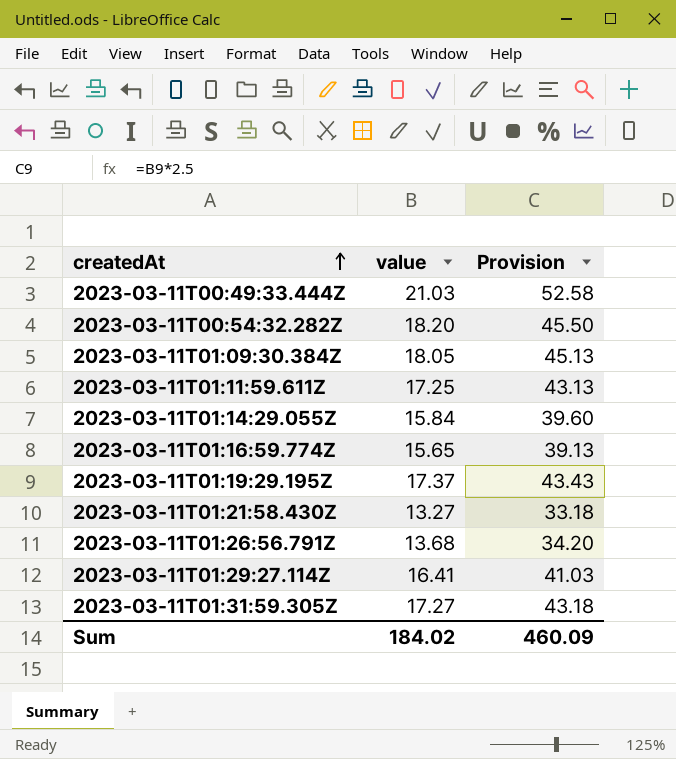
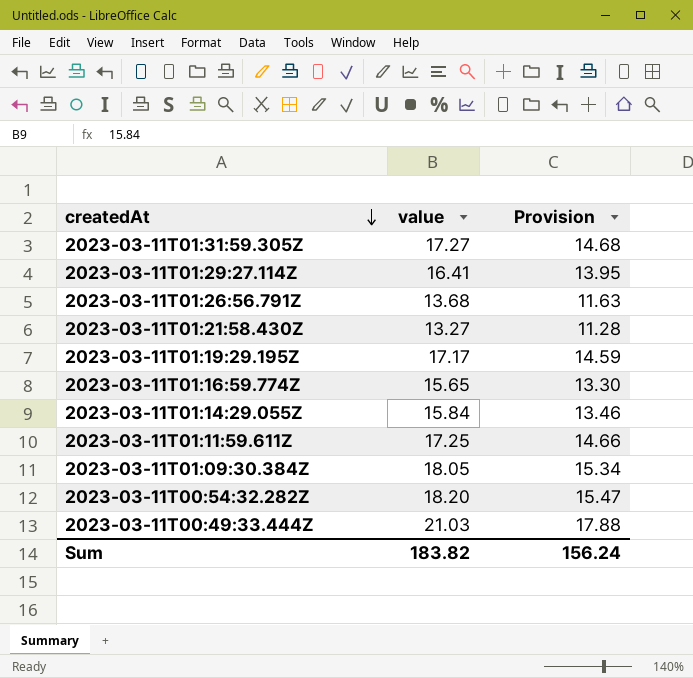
row order: createdAt ascending -> createdAt descending
column Provision | formula: [value] * 2.5 -> [value] * 0.85
2023-03-11T01:19:29.195Z | value: 17.37 -> 17.17
Sum | value: 184.02 -> 183.82
Sum | Provision: 460.09 -> 156.24

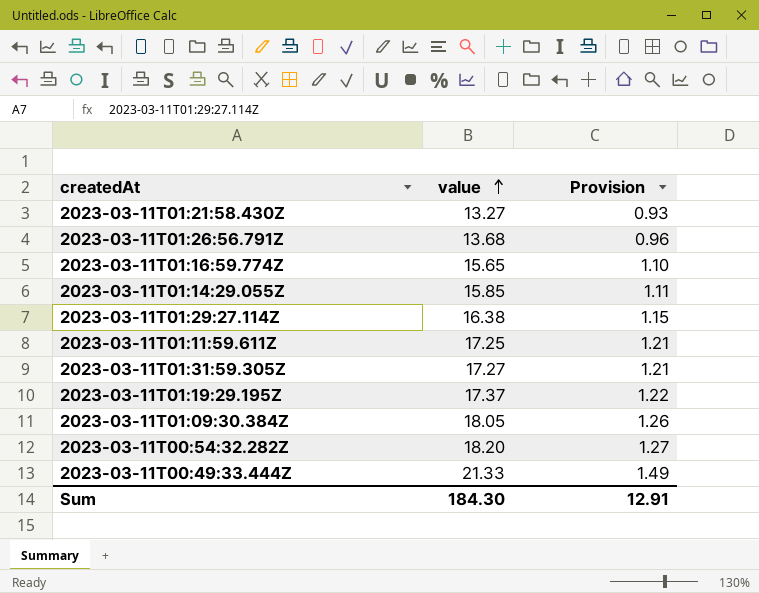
row order: createdAt descending -> value ascending
column Provision | formula: [value] * 0.85 -> [value] * 0.07
2023-03-11T01:14:29.055Z | value: 15.84 -> 15.85
2023-03-11T01:29:27.114Z | value: 16.41 -> 16.38
2023-03-11T01:19:29.195Z | value: 17.17 -> 17.37
2023-03-11T00:49:33.444Z | value: 21.03 -> 21.33
Sum | value: 183.82 -> 184.30
Sum | Provision: 156.24 -> 12.91

